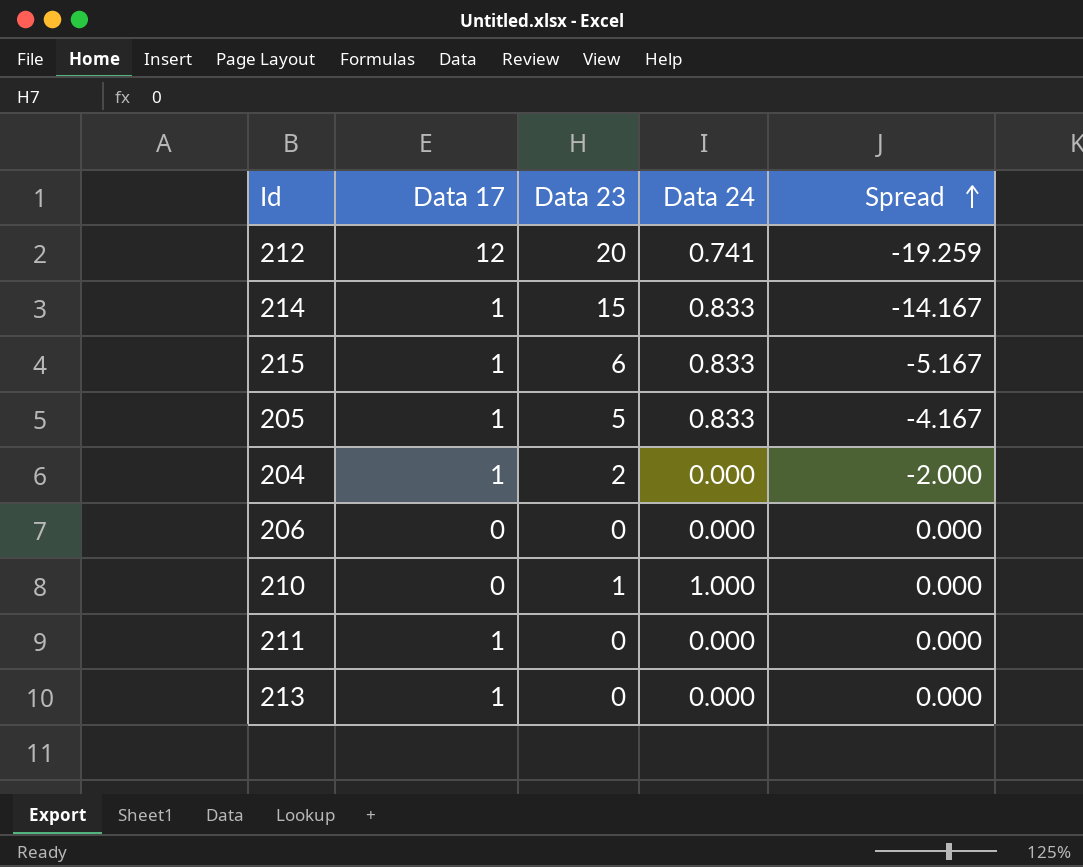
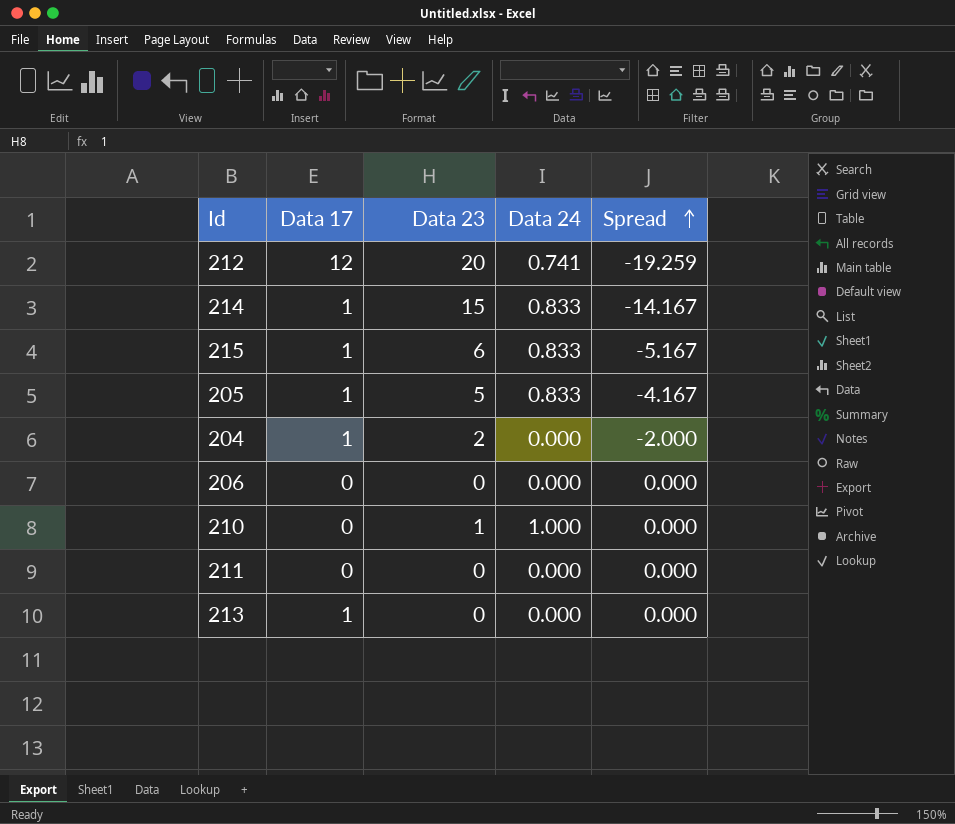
211 | Data 17: 1 -> 0

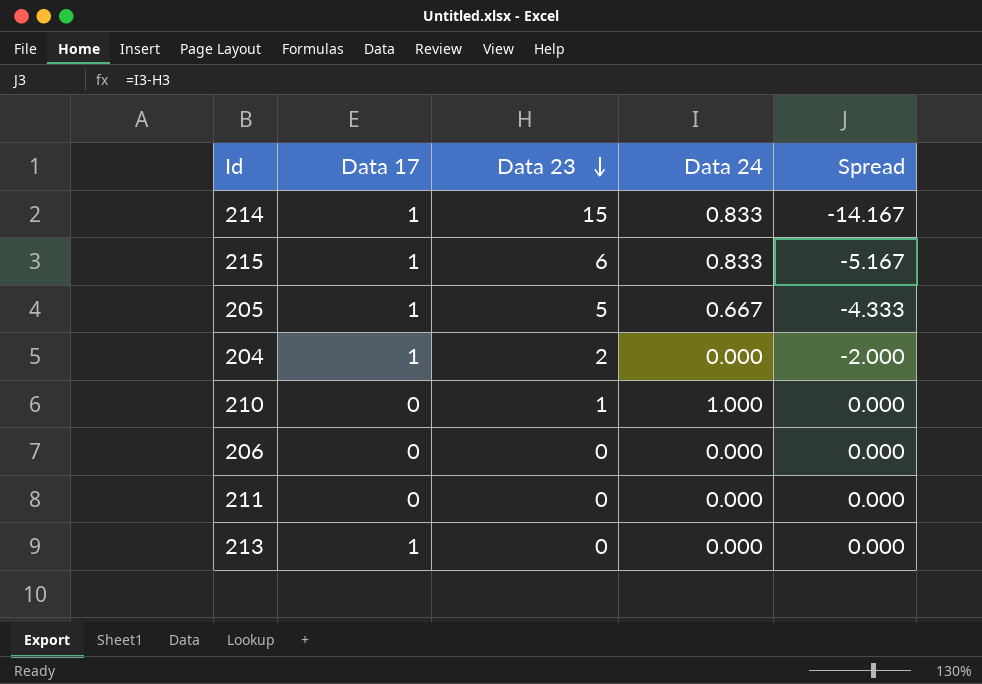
row order: Spread ascending -> Data 23 descending
row 212: 12 | 20 | 0.741 | -19.259 -> none
205 | Data 24: 0.833 -> 0.667
205 | Spread: -4.167 -> -4.333

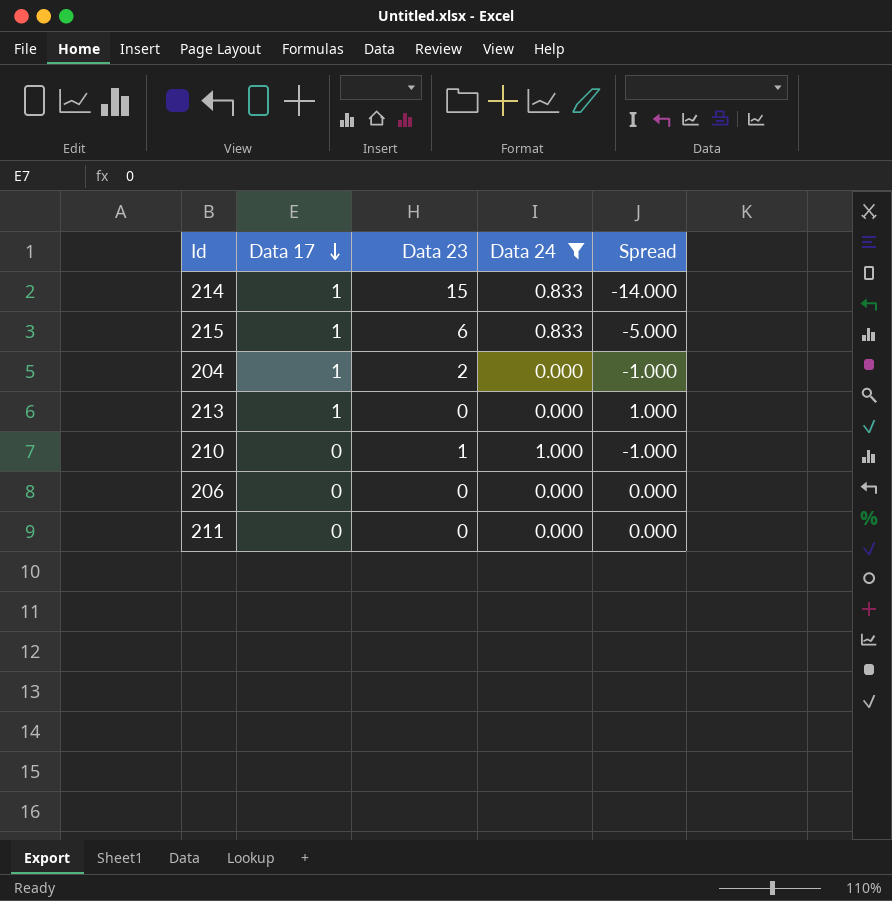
filter: none -> Data 24 != 0.667
row order: Data 23 descending -> Data 17 descending
column Spread | formula: [Data 24] - [Data 23] -> [Data 17] - [Data 23]

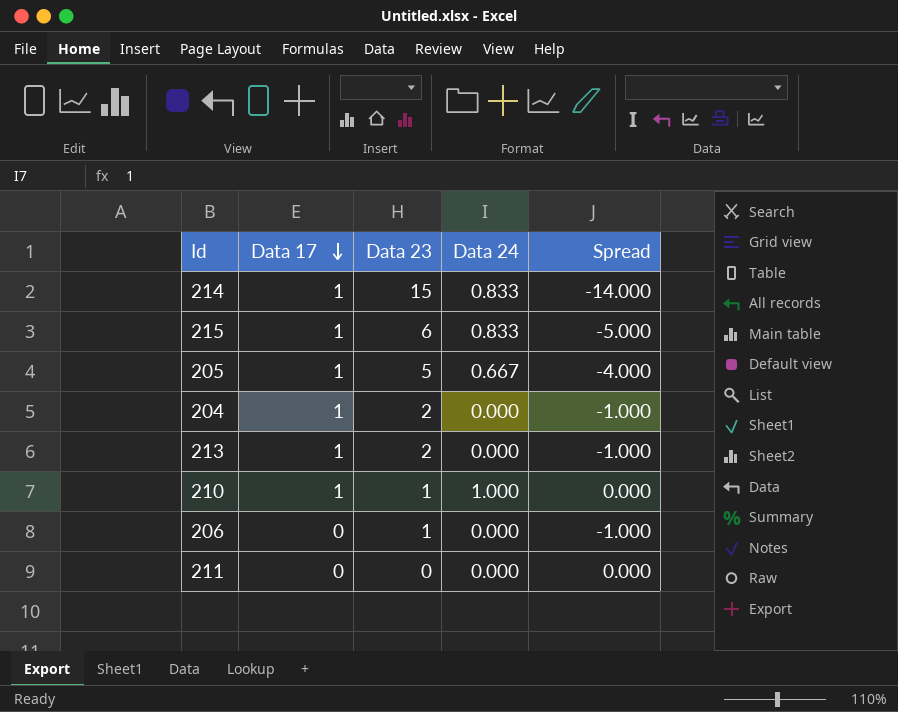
filter: Data 24 != 0.667 -> none
213 | Data 23: 0 -> 2
213 | Spread: 1.000 -> -1.000
210 | Data 17: 0 -> 1
210 | Spread: -1.000 -> 0.000
206 | Data 23: 0 -> 1
206 | Spread: 0.000 -> -1.000

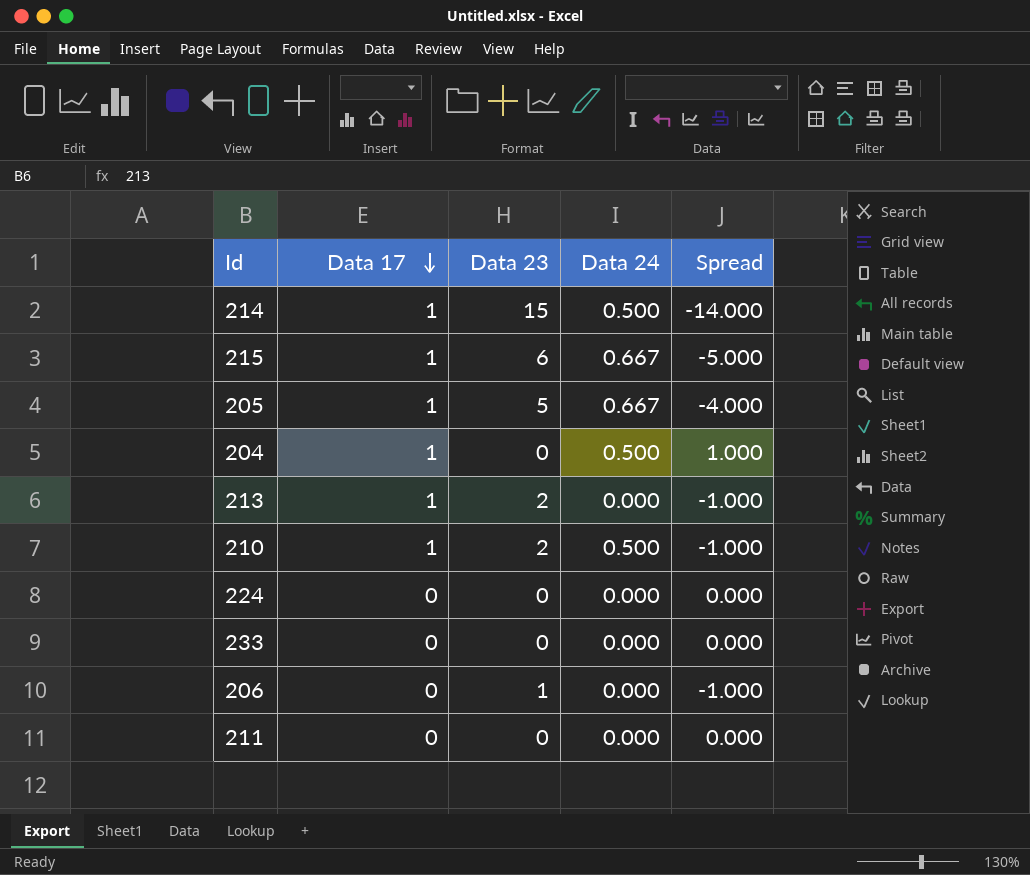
214 | Data 24: 0.833 -> 0.500
215 | Data 24: 0.833 -> 0.667
204 | Data 23: 2 -> 0
204 | Data 24: 0.000 -> 0.500
204 | Spread: -1.000 -> 1.000
210 | Data 23: 1 -> 2
210 | Data 24: 1.000 -> 0.500
210 | Spread: 0.000 -> -1.000
row 224: none -> 0 | 0 | 0.000 | 0.000
row 233: none -> 0 | 0 | 0.000 | 0.000

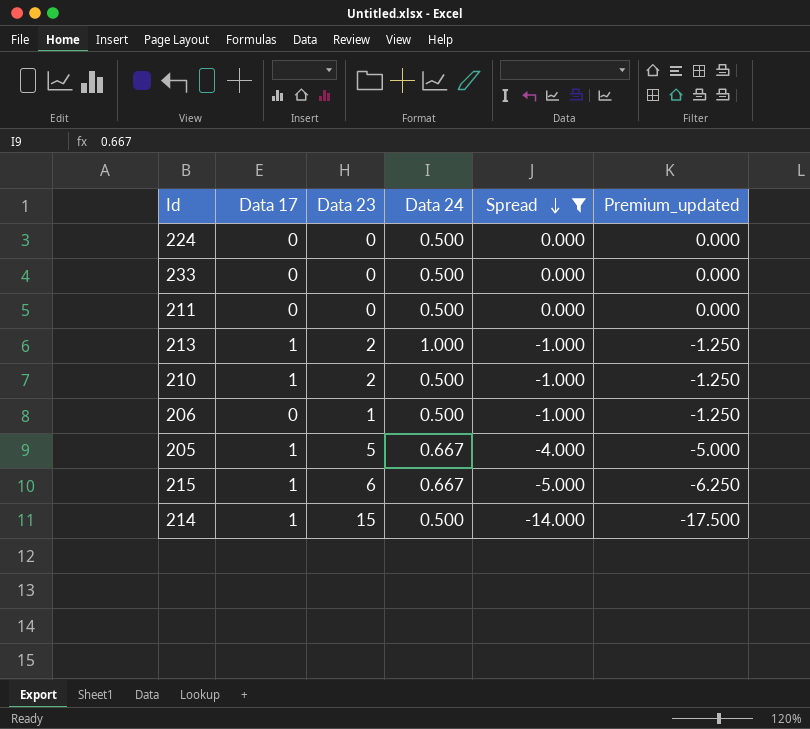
filter: none -> Spread != 1.000
row order: Data 17 descending -> Spread descending
column Premium_updated | formula: none -> [Spread] * 1.25
224 | Data 24: 0.000 -> 0.500
233 | Data 24: 0.000 -> 0.500
211 | Data 24: 0.000 -> 0.500
213 | Data 24: 0.000 -> 1.000
206 | Data 24: 0.000 -> 0.500

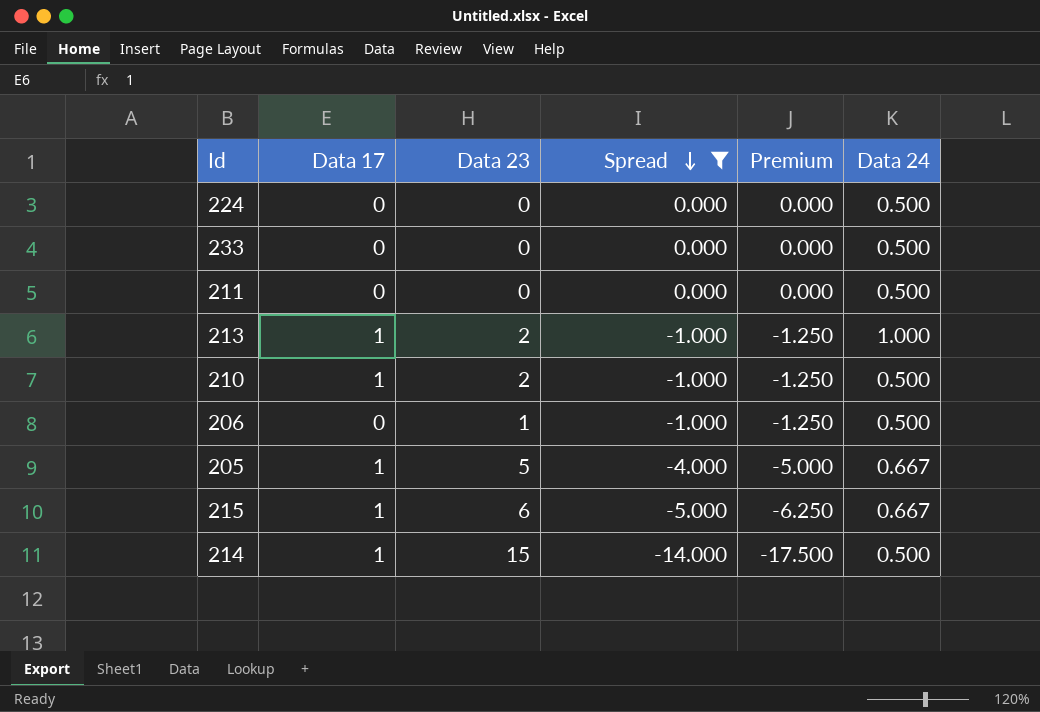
column name: Premium_updated -> Premium
column Data 24 | position: 4 -> 6

